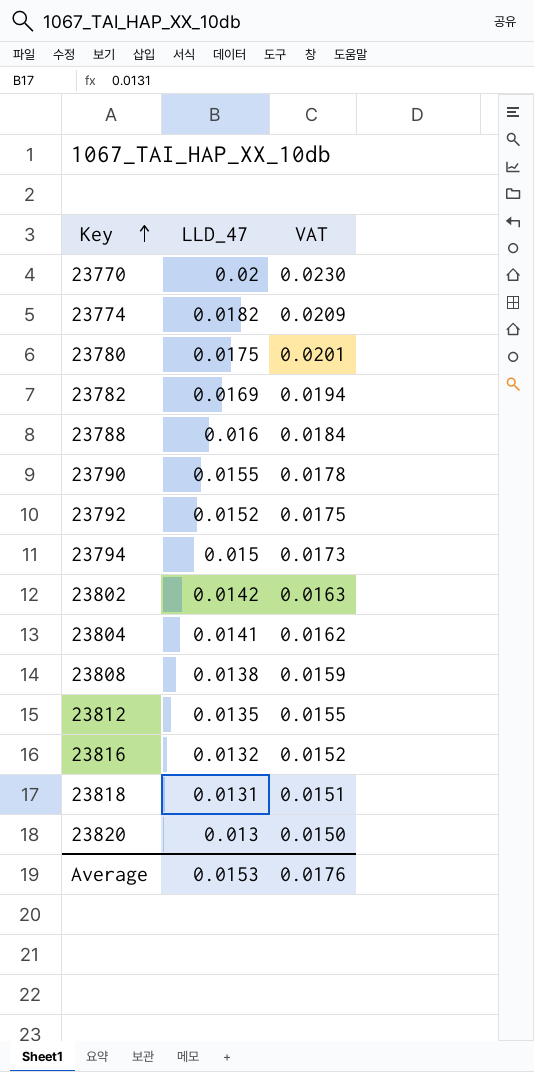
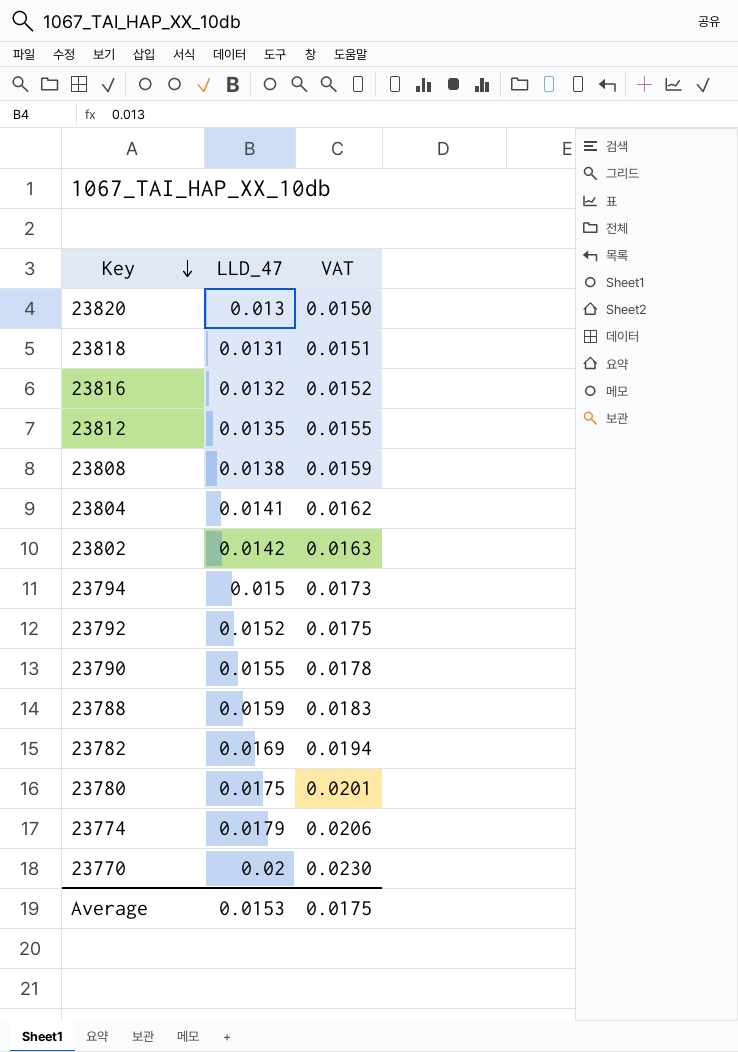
row order: Key ascending -> Key descending
23788 | LLD_47: 0.016 -> 0.0159
23788 | VAT: 0.0184 -> 0.0183
23774 | LLD_47: 0.0182 -> 0.0179
23774 | VAT: 0.0209 -> 0.0206
Average | VAT: 0.0176 -> 0.0175

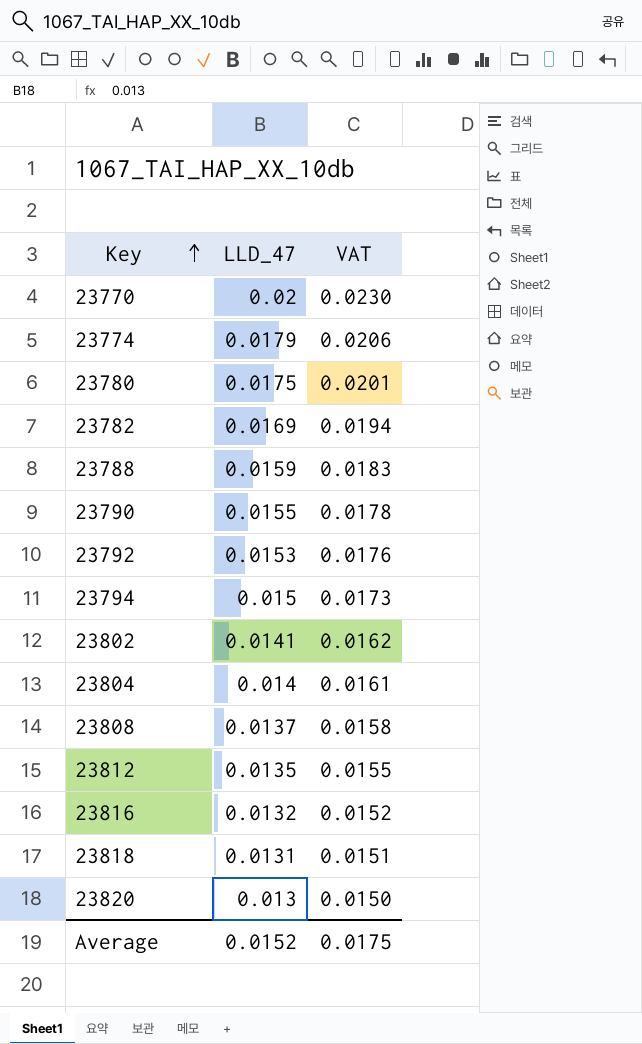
row order: Key descending -> Key ascending
23792 | LLD_47: 0.0152 -> 0.0153
23792 | VAT: 0.0175 -> 0.0176
23802 | LLD_47: 0.0142 -> 0.0141
23802 | VAT: 0.0163 -> 0.0162
23804 | LLD_47: 0.0141 -> 0.014
23804 | VAT: 0.0162 -> 0.0161
23808 | LLD_47: 0.0138 -> 0.0137
23808 | VAT: 0.0159 -> 0.0158
Average | LLD_47: 0.0153 -> 0.0152

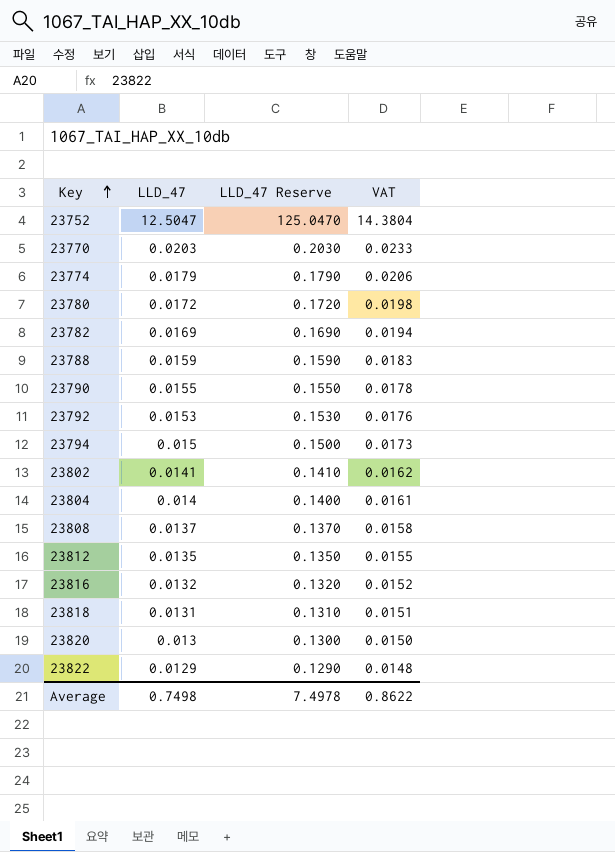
column LLD_47 Reserve | formula: none -> [LLD_47] * 10
row 23752: none -> 12.5047 | 125.0470 | 14.3804
23770 | LLD_47: 0.02 -> 0.0203
23770 | VAT: 0.0230 -> 0.0233
23780 | LLD_47: 0.0175 -> 0.0172
23780 | VAT: 0.0201 -> 0.0198
row 23822: none -> 0.0129 | 0.1290 | 0.0148
Average | LLD_47: 0.0152 -> 0.7498
Average | VAT: 0.0175 -> 0.8622

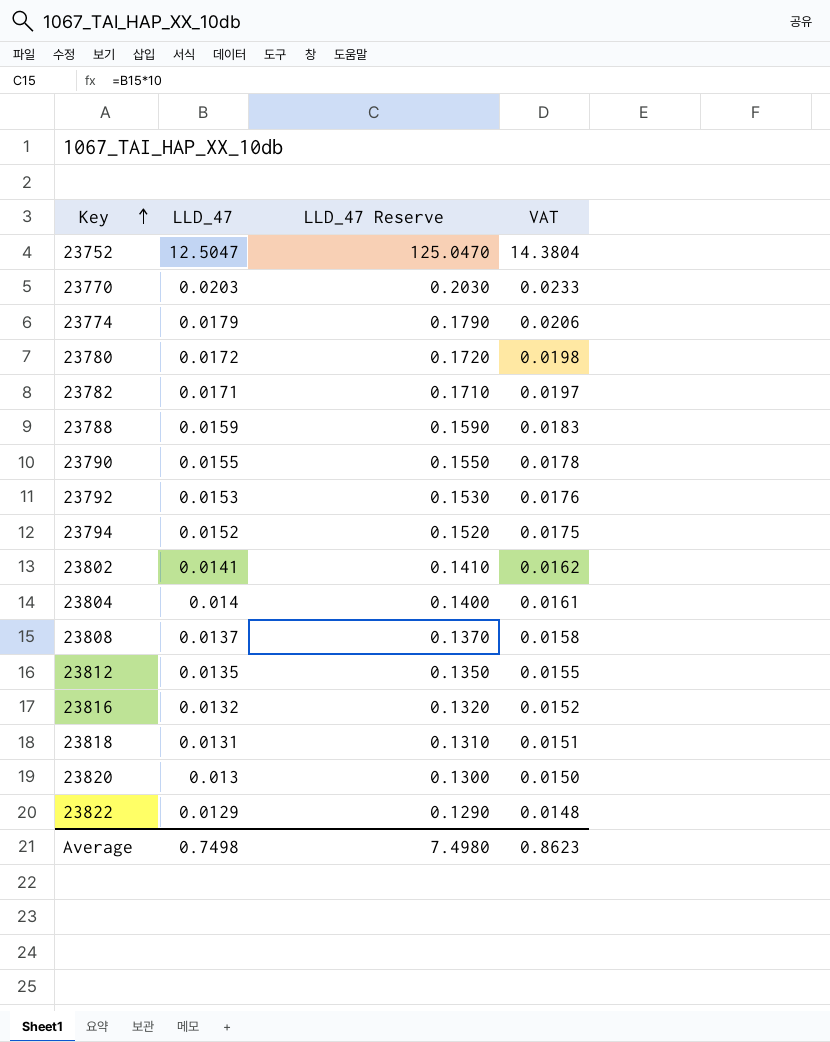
23782 | LLD_47: 0.0169 -> 0.0171
23782 | LLD_47 Reserve: 0.1690 -> 0.1710
23782 | VAT: 0.0194 -> 0.0197
23794 | LLD_47: 0.015 -> 0.0152
23794 | LLD_47 Reserve: 0.1500 -> 0.1520
23794 | VAT: 0.0173 -> 0.0175
Average | LLD_47 Reserve: 7.4978 -> 7.4980
Average | VAT: 0.8622 -> 0.8623

